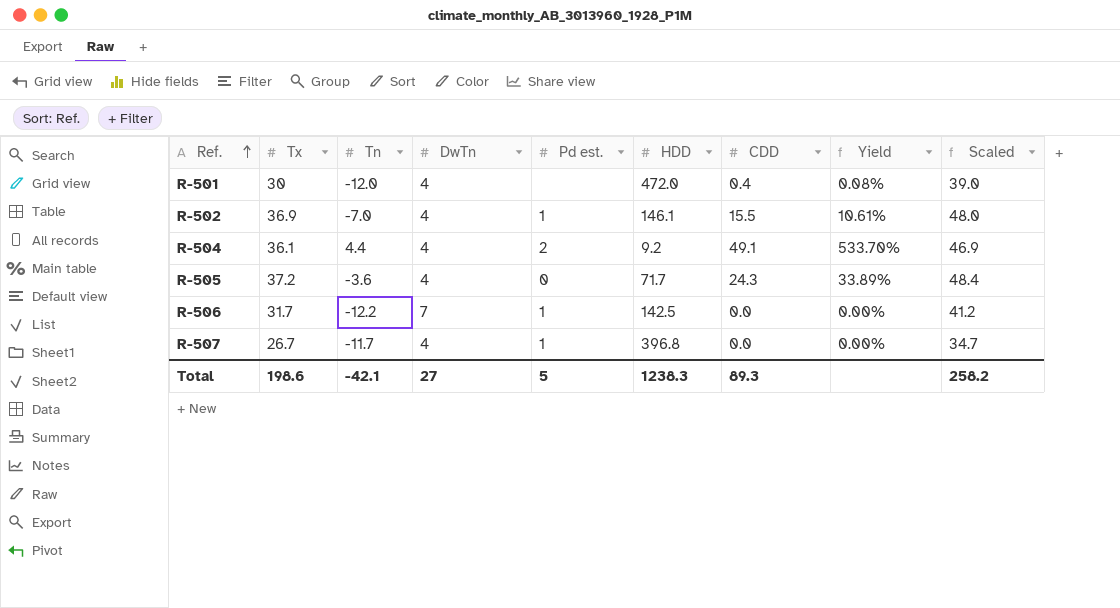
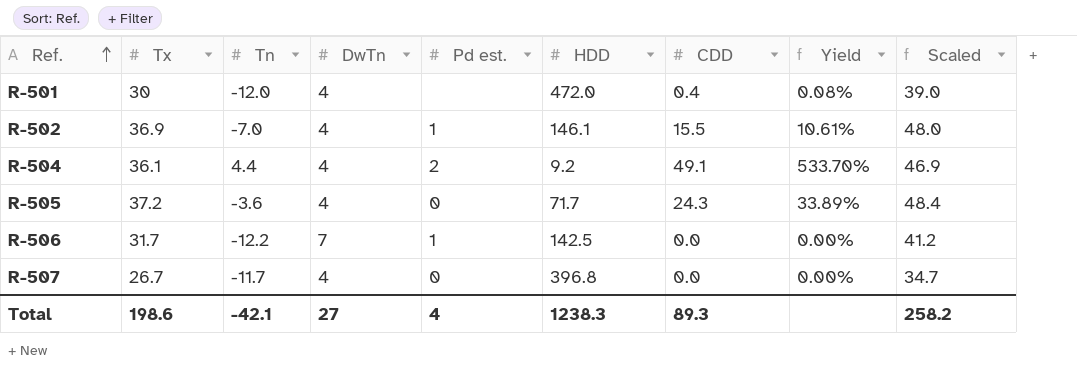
R-507 | Pd est.: 1 -> 0
Total | Pd est.: 5 -> 4

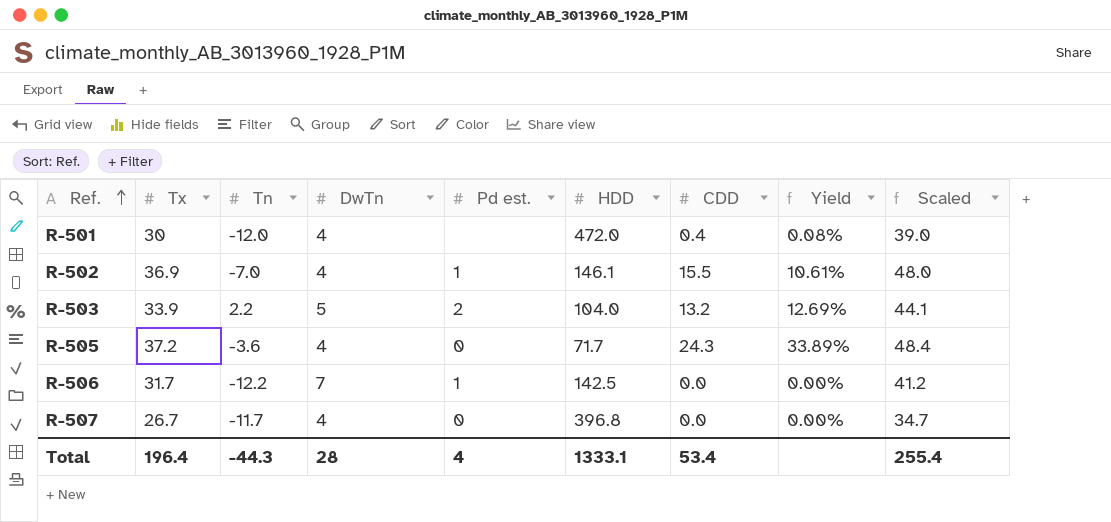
row R-504: 36.1 | 4.4 | 4 | 2 | 9.2 | 49.1 | 533.70% | 46.9 -> none
row R-503: none -> 33.9 | 2.2 | 5 | 2 | 104.0 | 13.2 | 12.69% | 44.1
Total | Tx: 198.6 -> 196.4
Total | Tn: -42.1 -> -44.3
Total | DwTn: 27 -> 28
Total | HDD: 1238.3 -> 1333.1
Total | CDD: 89.3 -> 53.4
Total | Scaled: 258.2 -> 255.4

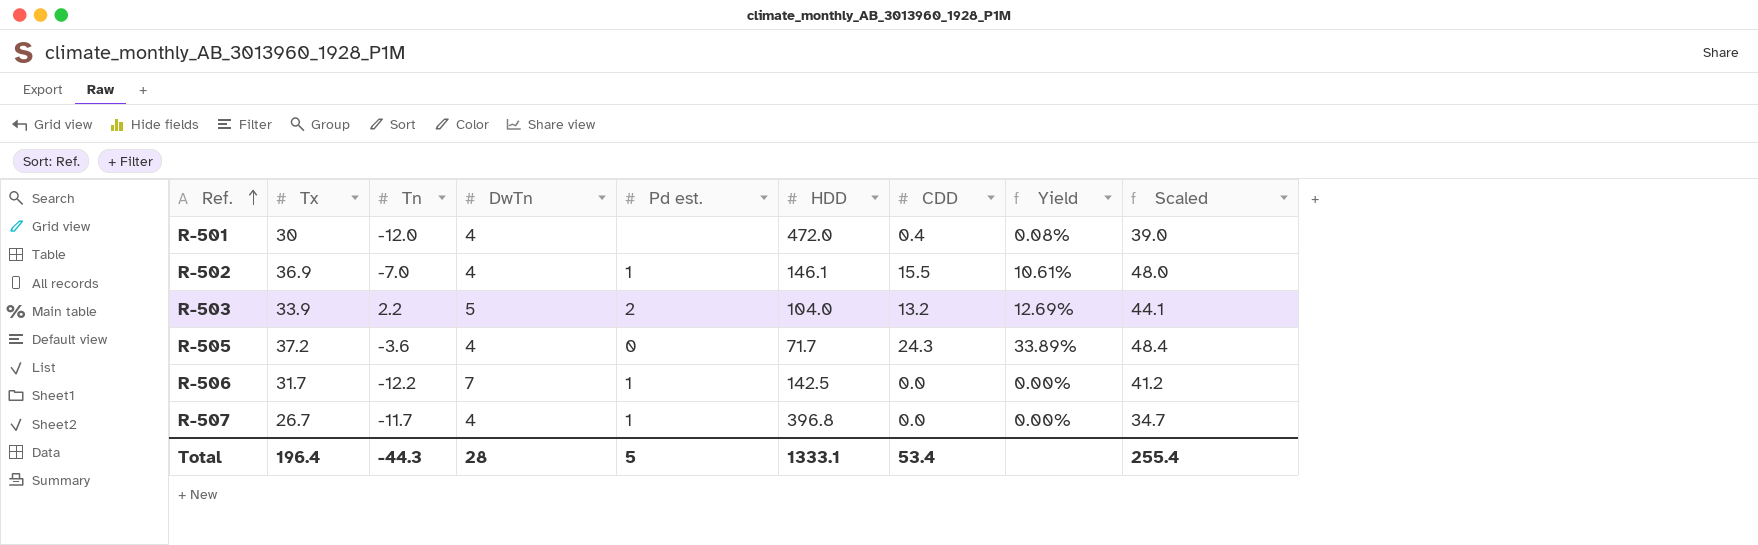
R-507 | Pd est.: 0 -> 1
Total | Pd est.: 4 -> 5

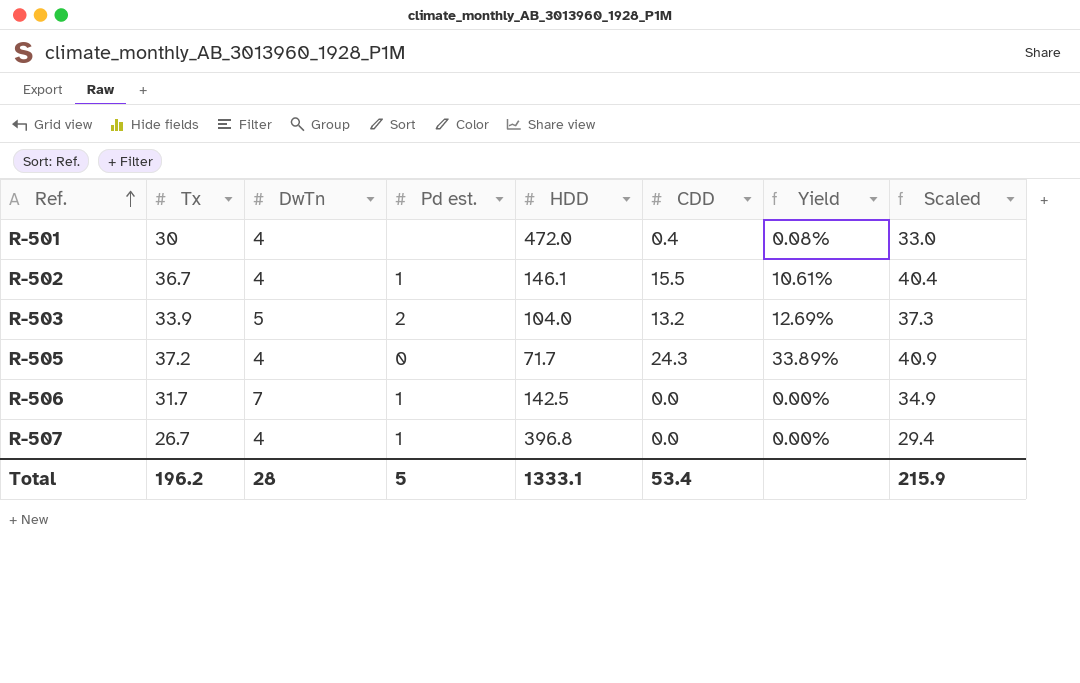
column Tn | position: 3 -> none
column Scaled | formula: [Tx] * 1.3 -> [Tx] * 1.1
R-502 | Tx: 36.9 -> 36.7
Total | Tx: 196.4 -> 196.2
Total | Scaled: 255.4 -> 215.9

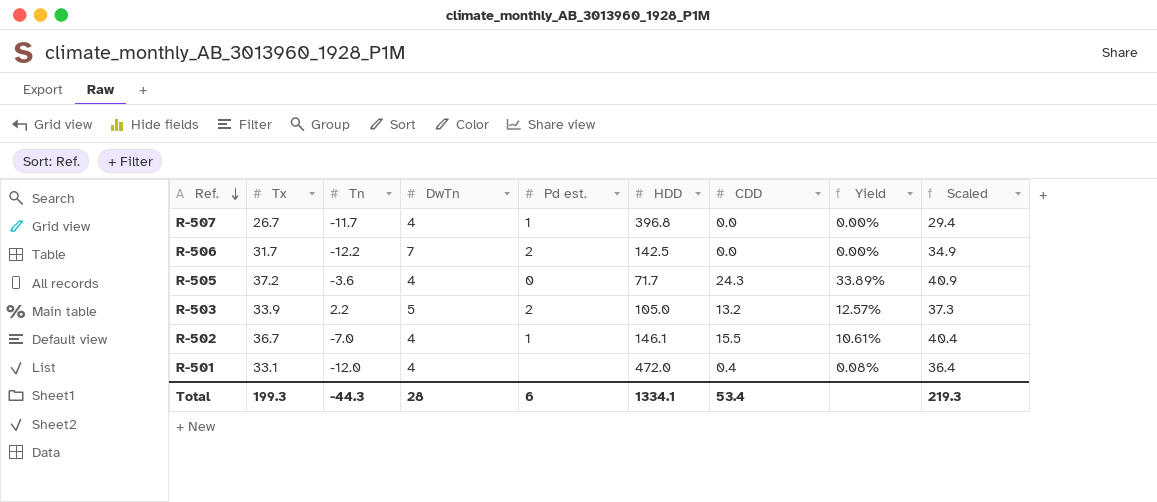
row order: Ref. ascending -> Ref. descending
column Tn | position: none -> 3
R-506 | Pd est.: 1 -> 2
R-503 | HDD: 104.0 -> 105.0
R-503 | Yield: 12.69% -> 12.57%
R-501 | Tx: 30 -> 33.1
R-501 | Scaled: 33.0 -> 36.4
Total | Tx: 196.2 -> 199.3
Total | Pd est.: 5 -> 6
Total | HDD: 1333.1 -> 1334.1
Total | Scaled: 215.9 -> 219.3

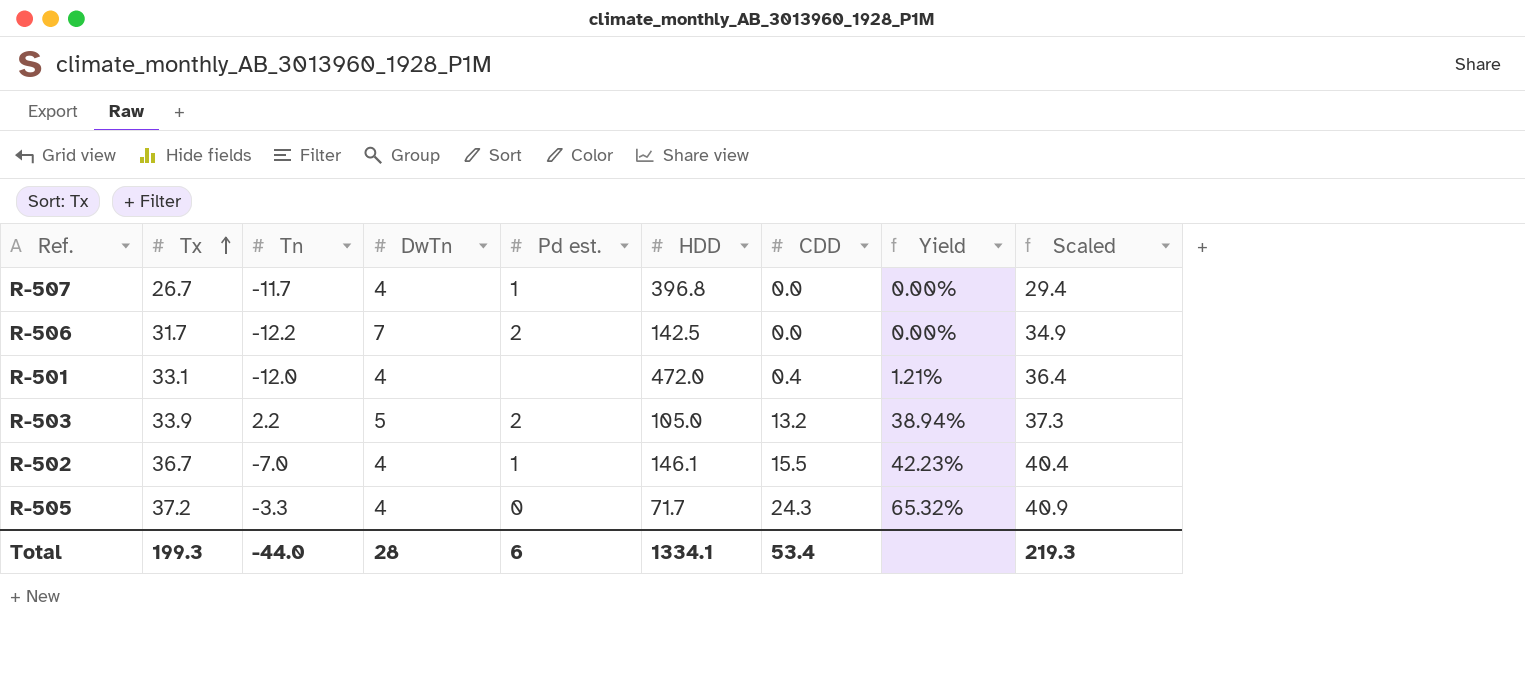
row order: Ref. descending -> Tx ascending
column Yield | formula: [CDD] / [HDD] -> [CDD] / [Tx]
R-505 | Tn: -3.6 -> -3.3
Total | Tn: -44.3 -> -44.0

